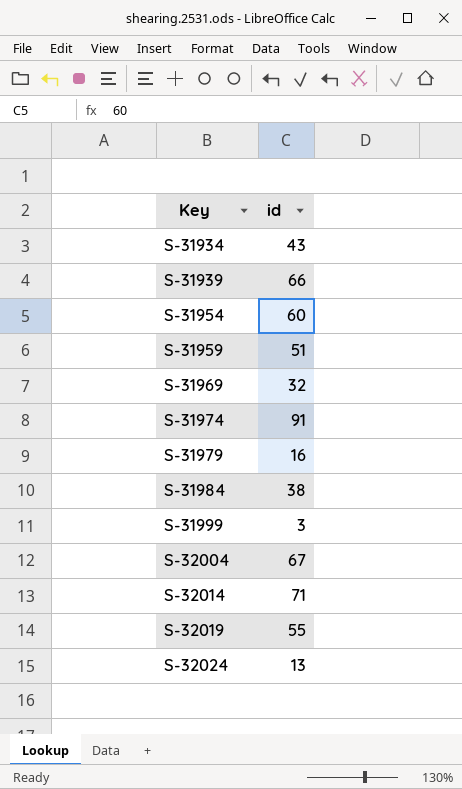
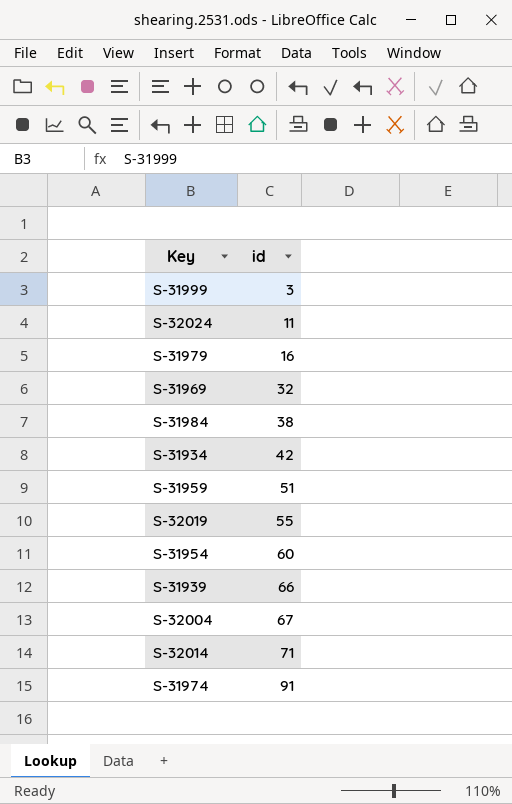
row order: Key ascending -> id ascending
S-32024 | id: 13 -> 11
S-31934 | id: 43 -> 42

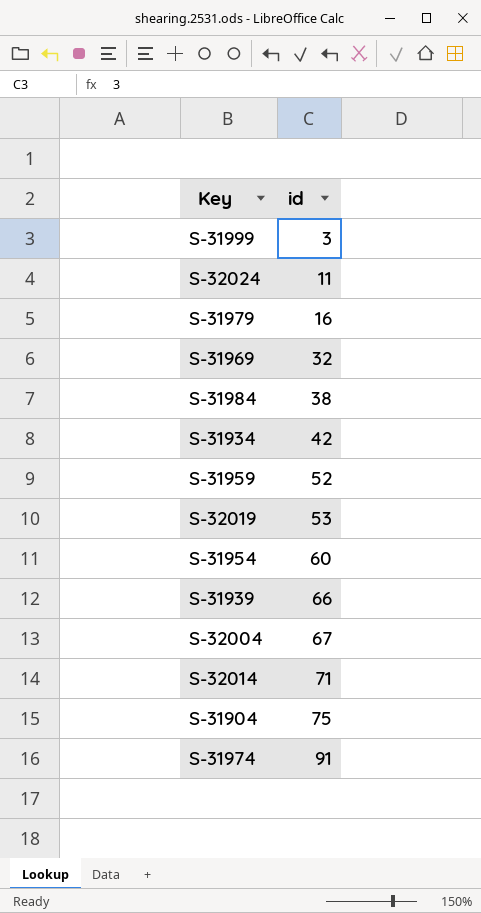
S-31959 | id: 51 -> 52
S-32019 | id: 55 -> 53
row S-31904: none -> 75

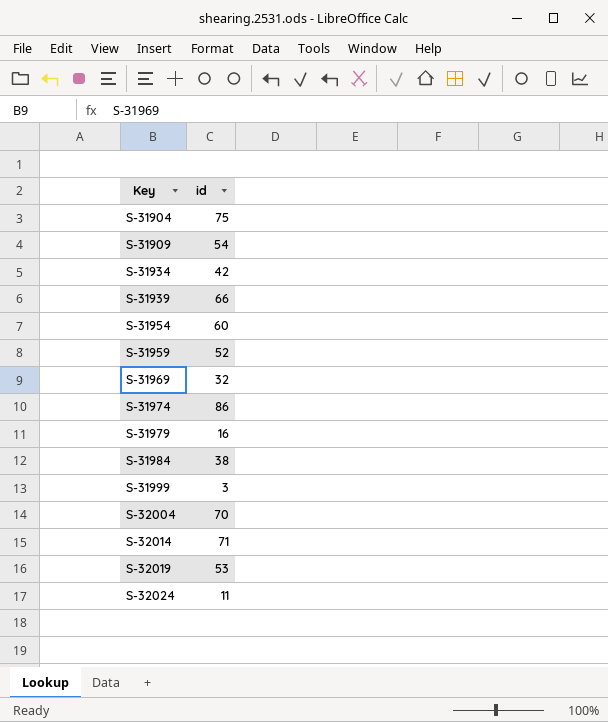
row order: id ascending -> Key ascending
row S-31909: none -> 54
S-31974 | id: 91 -> 86
S-32004 | id: 67 -> 70

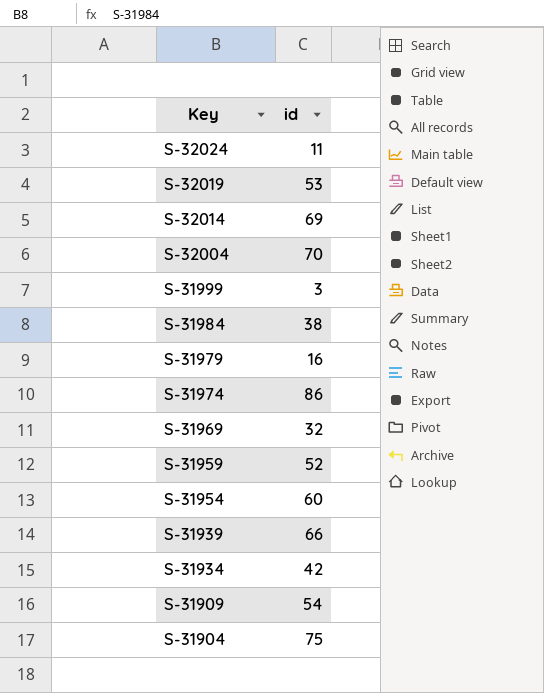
row order: Key ascending -> Key descending
S-32014 | id: 71 -> 69

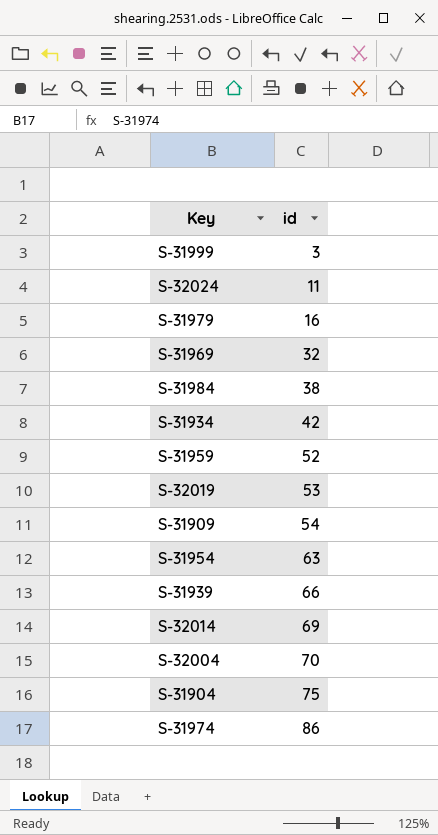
row order: Key descending -> id ascending
S-31954 | id: 60 -> 63

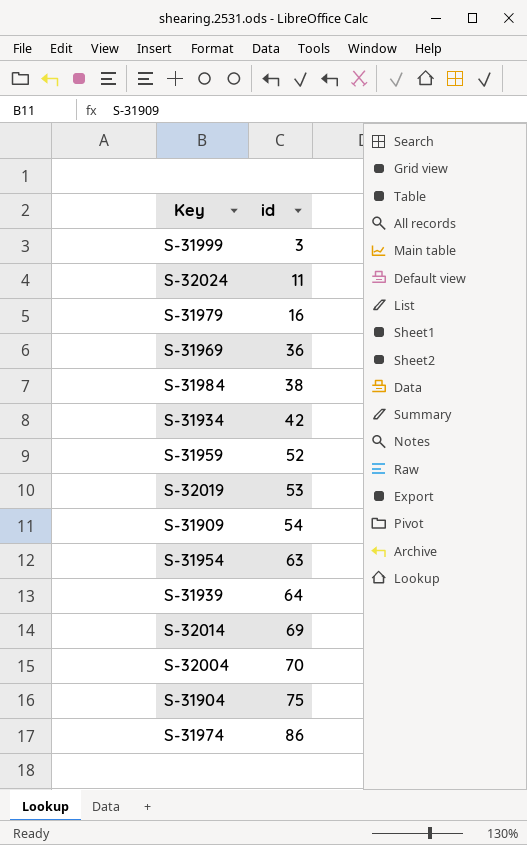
S-31969 | id: 32 -> 36
S-31939 | id: 66 -> 64

